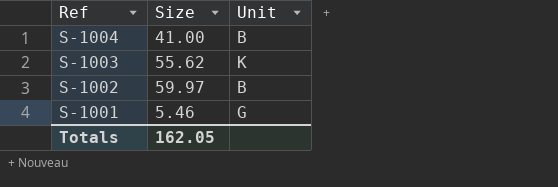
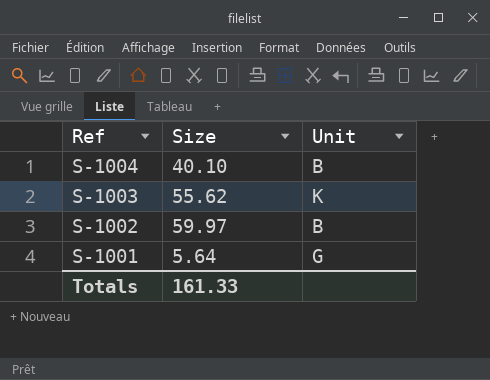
S-1004 | Size: 41.00 -> 40.10
S-1001 | Size: 5.46 -> 5.64
Totals | Size: 162.05 -> 161.33

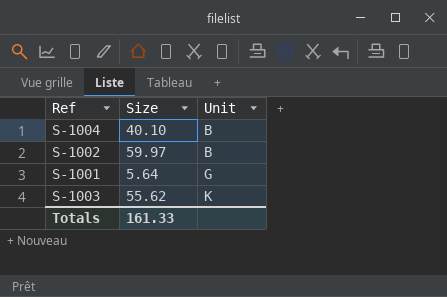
row order: Ref descending -> Unit ascending

